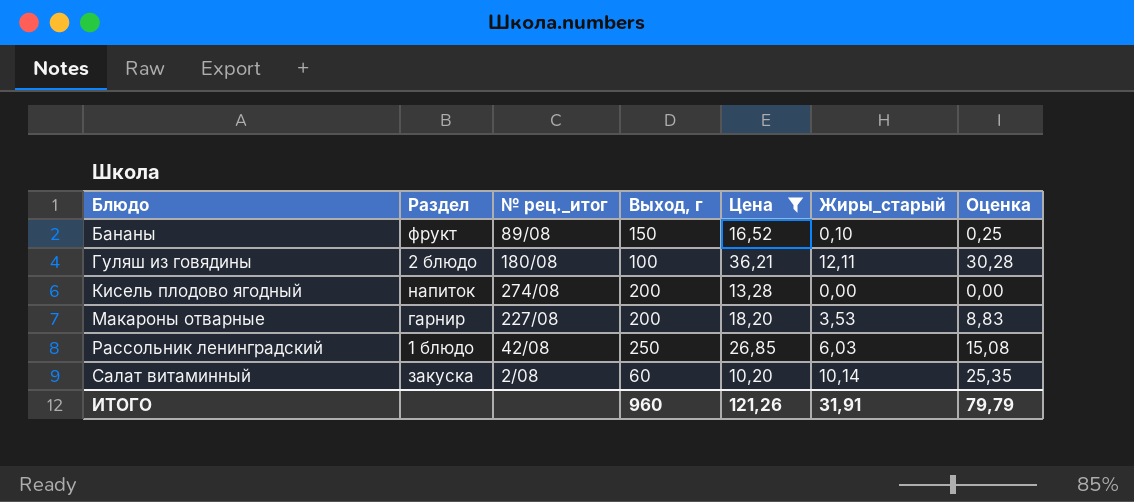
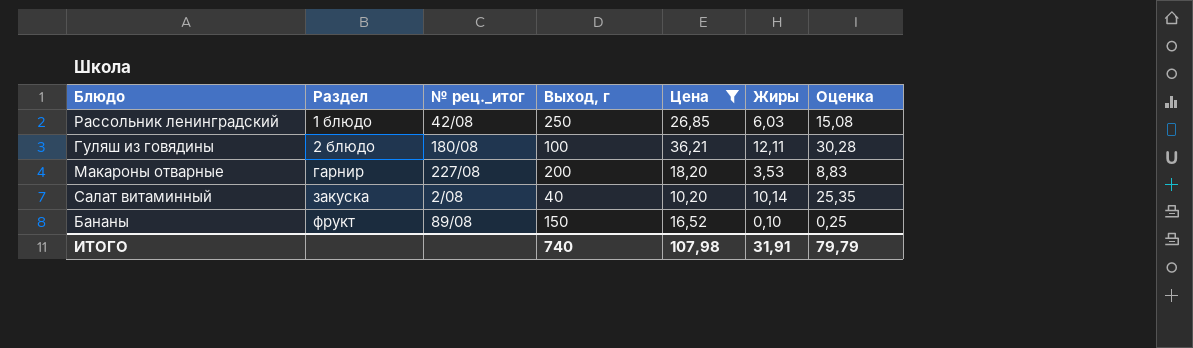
row order: Блюдо ascending -> Раздел ascending
column name: Жиры_старый -> Жиры
row Кисель плодово ягодный: напиток | 274/08 | 200 | 13,28 | 0,00 | 0,00 -> none
Салат витаминный | Выход, г: 60 -> 40
ИТОГО | Выход, г: 960 -> 740
ИТОГО | Цена: 121,26 -> 107,98

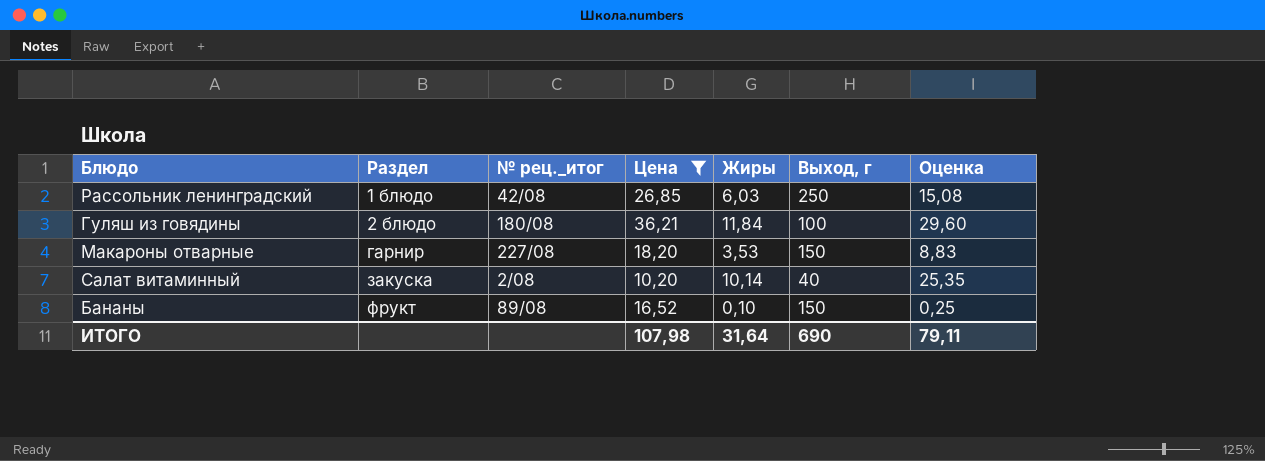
column Выход, г | position: 4 -> 6
Гуляш из говядины | Жиры: 12,11 -> 11,84
Гуляш из говядины | Оценка: 30,28 -> 29,60
Макароны отварные | Выход, г: 200 -> 150
ИТОГО | Жиры: 31,91 -> 31,64
ИТОГО | Выход, г: 740 -> 690
ИТОГО | Оценка: 79,79 -> 79,11

